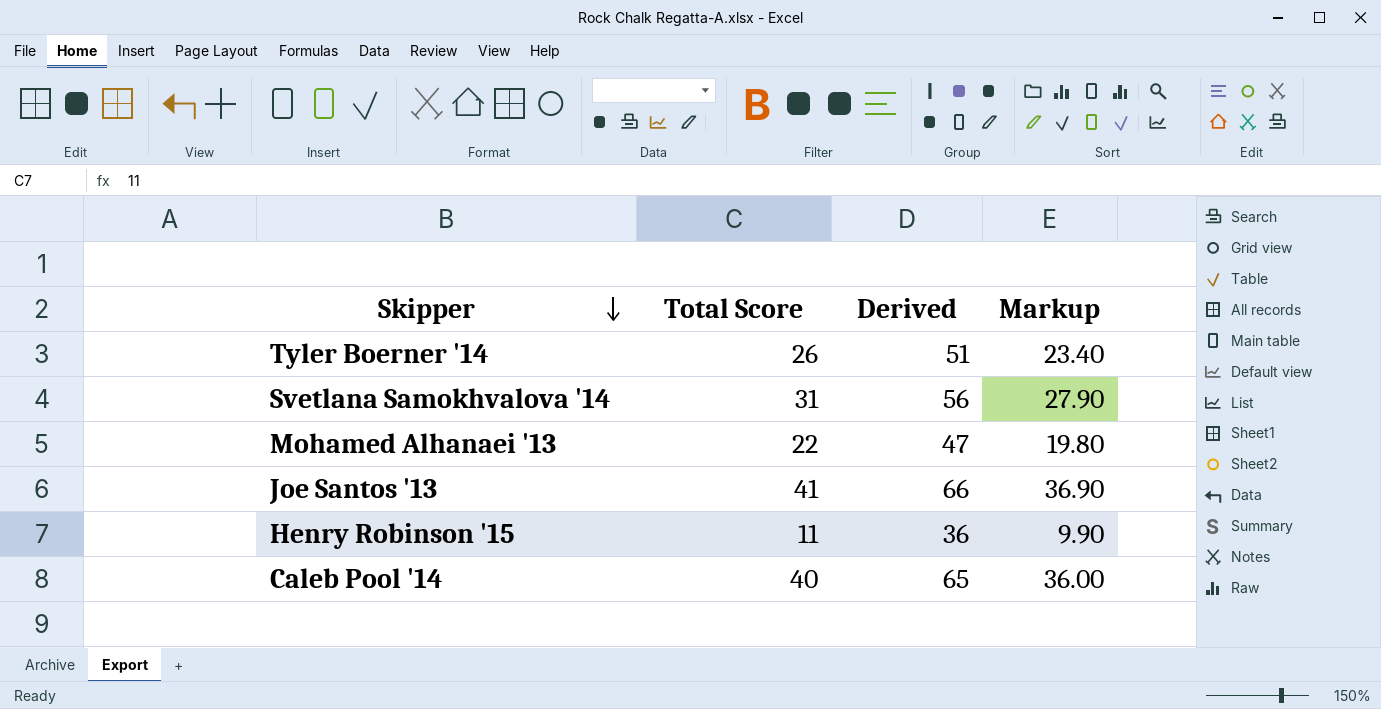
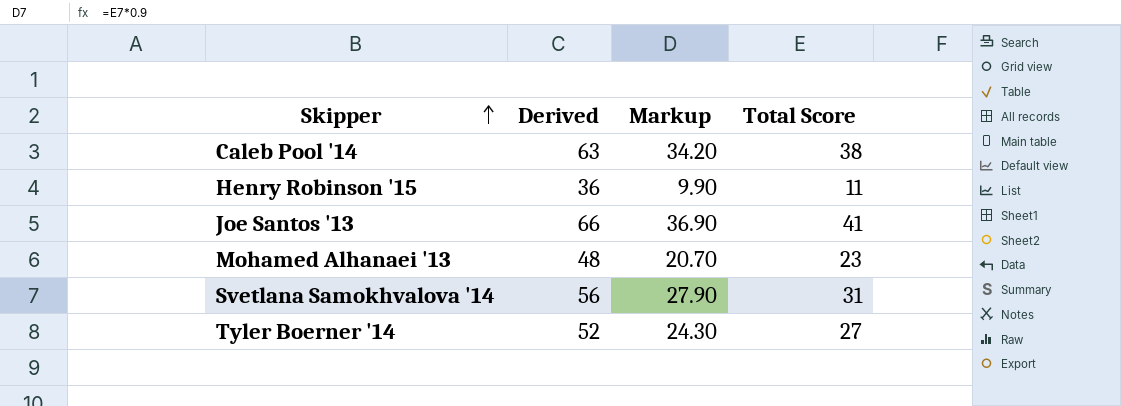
row order: Skipper descending -> Skipper ascending
column Total Score | position: 2 -> 4
Caleb Pool '14 | Derived: 65 -> 63
Caleb Pool '14 | Markup: 36.00 -> 34.20
Caleb Pool '14 | Total Score: 40 -> 38
Mohamed Alhanaei '13 | Derived: 47 -> 48
Mohamed Alhanaei '13 | Markup: 19.80 -> 20.70
Mohamed Alhanaei '13 | Total Score: 22 -> 23
Tyler Boerner '14 | Derived: 51 -> 52
Tyler Boerner '14 | Markup: 23.40 -> 24.30
Tyler Boerner '14 | Total Score: 26 -> 27

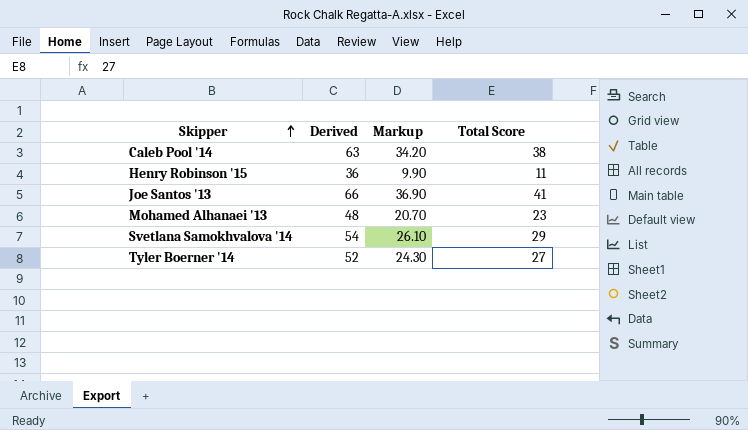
Svetlana Samokhvalova '14 | Derived: 56 -> 54
Svetlana Samokhvalova '14 | Markup: 27.90 -> 26.10
Svetlana Samokhvalova '14 | Total Score: 31 -> 29

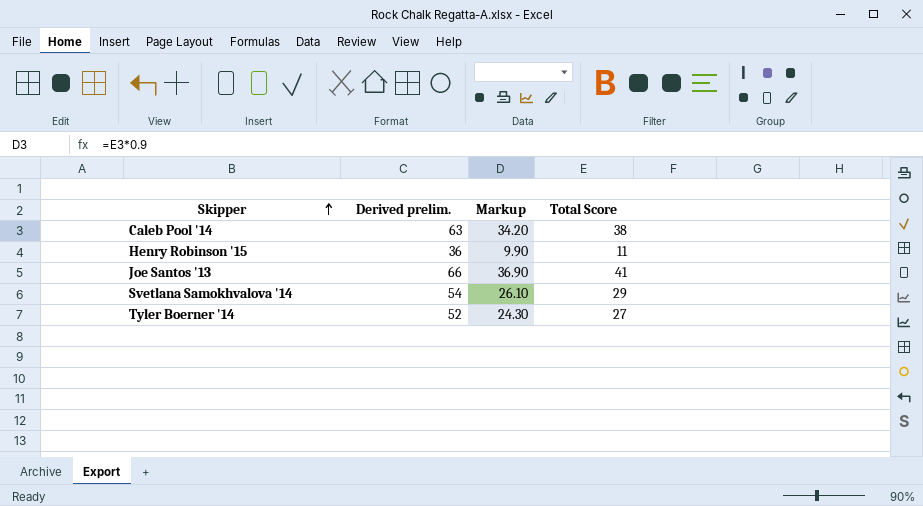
column name: Derived -> Derived prelim.
row Mohamed Alhanaei '13: 48 | 20.70 | 23 -> none

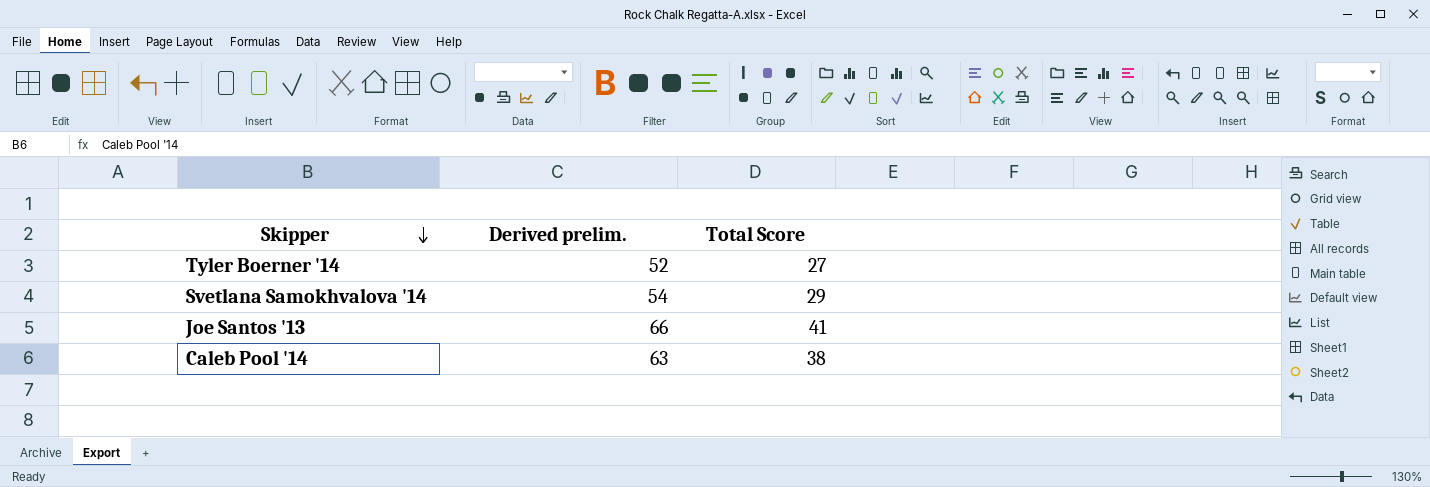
row order: Skipper ascending -> Skipper descending
column Markup | formula: [Total Score] * 0.9 -> none
row Henry Robinson '15: 36 | 9.90 | 11 -> none

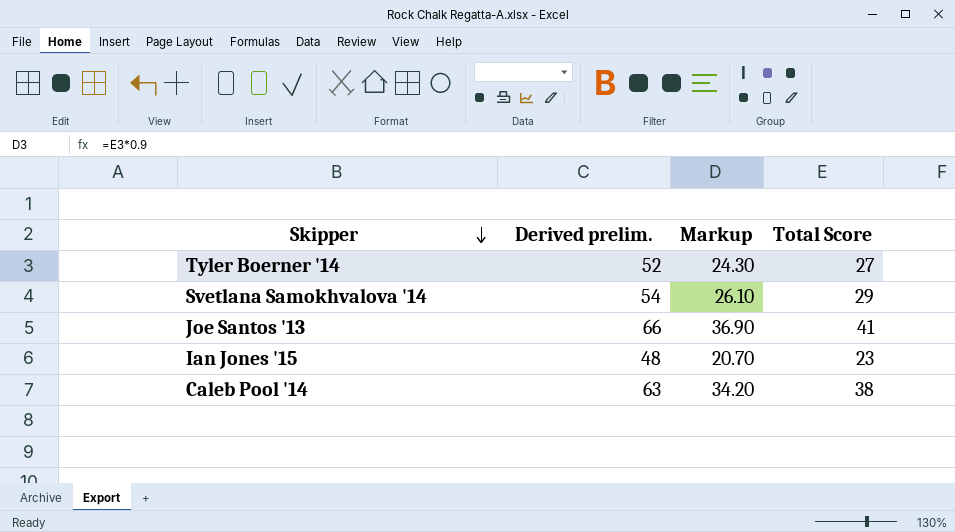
column Markup | formula: none -> [Total Score] * 0.9
row Ian Jones '15: none -> 48 | 20.70 | 23

